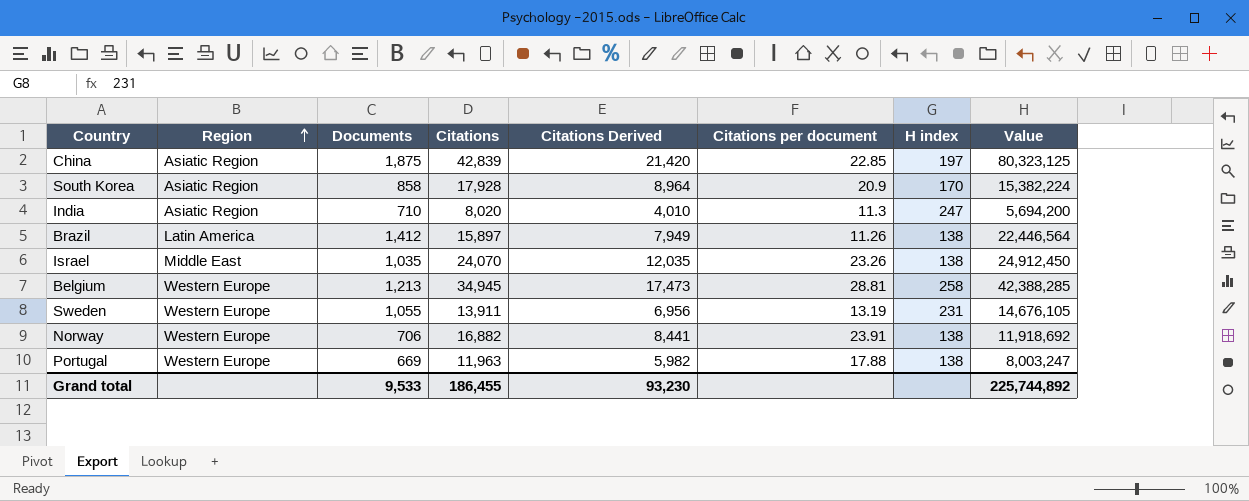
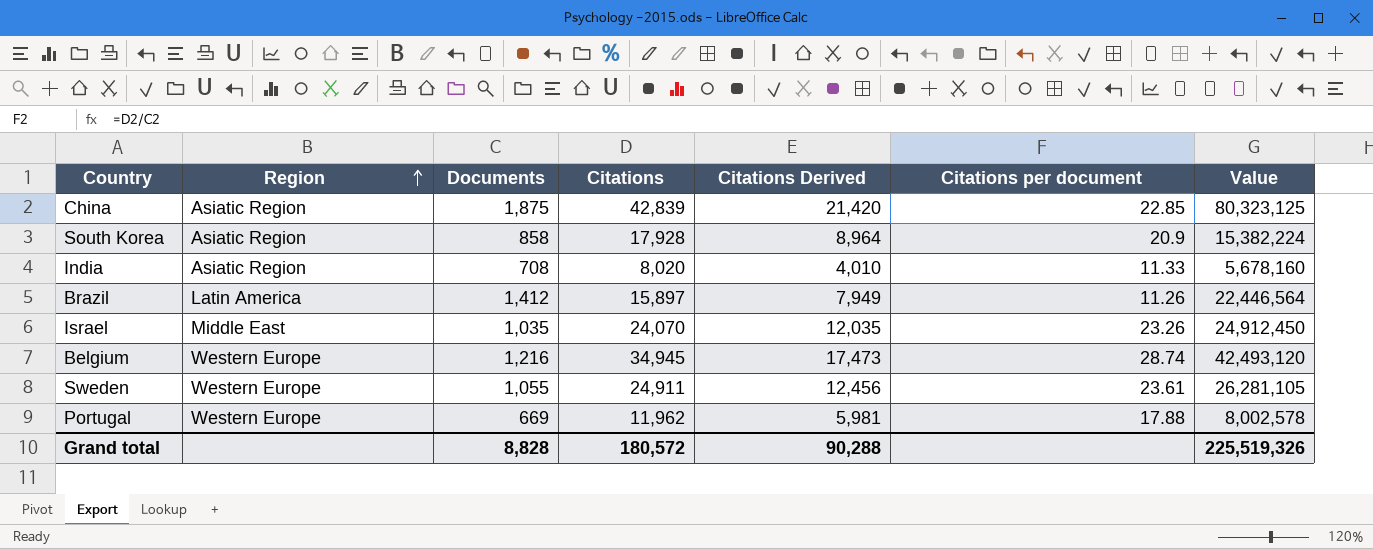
column H index | position: 7 -> none
row Norway: Western Europe | 706 | 16,882 | 8,441 | 23.91 | 138 | 11,918,692 -> none
India | Documents: 710 -> 708
India | Citations per document: 11.3 -> 11.33
India | Value: 5,694,200 -> 5,678,160
Belgium | Documents: 1,213 -> 1,216
Belgium | Citations per document: 28.81 -> 28.74
Belgium | Value: 42,388,285 -> 42,493,120
Sweden | Citations: 13,911 -> 24,911
Sweden | Citations Derived: 6,956 -> 12,456
Sweden | Citations per document: 13.19 -> 23.61
Sweden | Value: 14,676,105 -> 26,281,105
Portugal | Citations: 11,963 -> 11,962
Portugal | Citations Derived: 5,982 -> 5,981
Portugal | Value: 8,003,247 -> 8,002,578
Grand total | Documents: 9,533 -> 8,828
Grand total | Citations: 186,455 -> 180,572
Grand total | Citations Derived: 93,230 -> 90,288
Grand total | Value: 225,744,892 -> 225,519,326

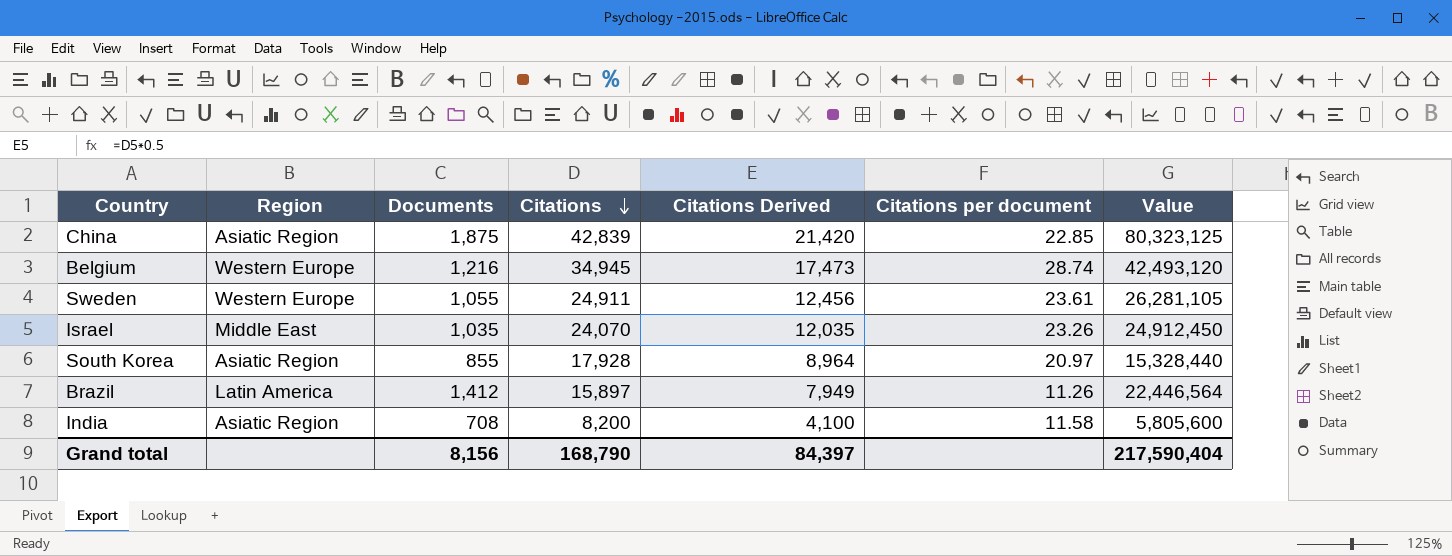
row order: Region ascending -> Citations descending
row Portugal: Western Europe | 669 | 11,962 | 5,981 | 17.88 | 8,002,578 -> none
South Korea | Documents: 858 -> 855
South Korea | Citations per document: 20.9 -> 20.97
South Korea | Value: 15,382,224 -> 15,328,440
India | Citations: 8,020 -> 8,200
India | Citations Derived: 4,010 -> 4,100
India | Citations per document: 11.33 -> 11.58
India | Value: 5,678,160 -> 5,805,600
Grand total | Documents: 8,828 -> 8,156
Grand total | Citations: 180,572 -> 168,790
Grand total | Citations Derived: 90,288 -> 84,397
Grand total | Value: 225,519,326 -> 217,590,404

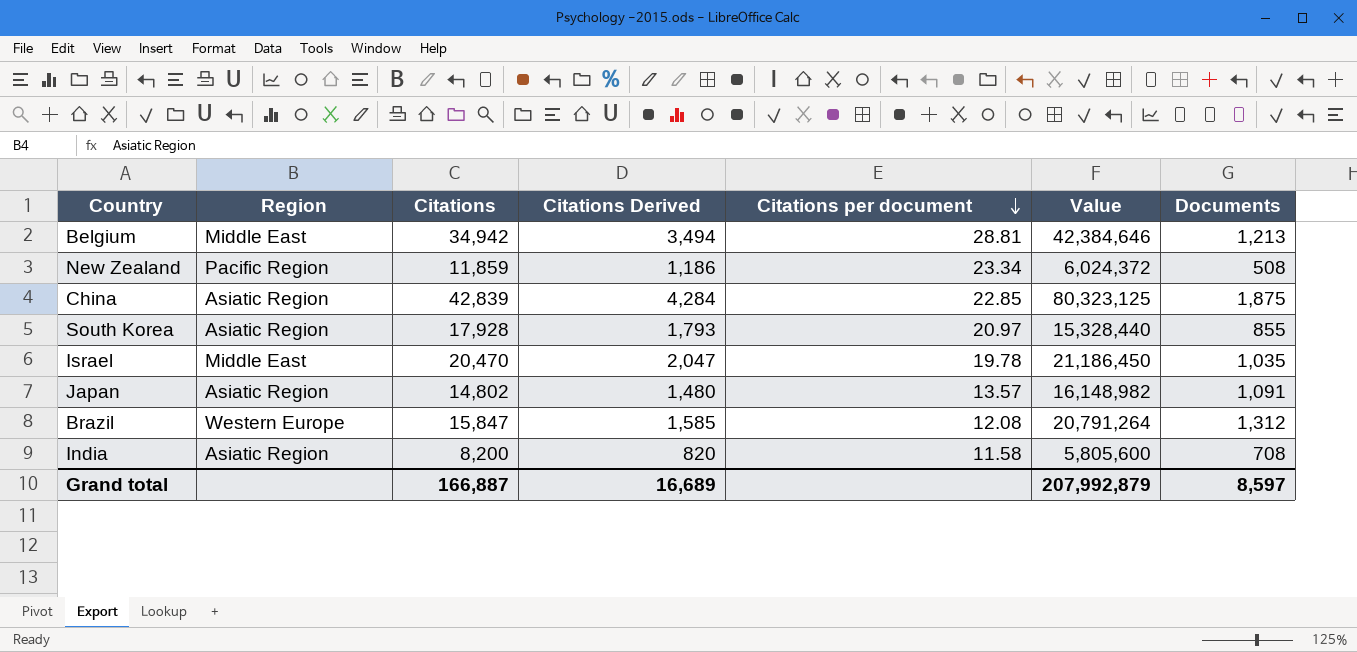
row order: Citations descending -> Citations per document descending
column Citations Derived | formula: [Citations] * 0.5 -> [Citations] * 0.1
column Documents | position: 3 -> 7
row Sweden: Western Europe | 1,055 | 24,911 | 12,456 | 23.61 | 26,281,105 -> none
Belgium | Region: Western Europe -> Middle East
Belgium | Citations: 34,945 -> 34,942
Belgium | Citations per document: 28.74 -> 28.81
Belgium | Value: 42,493,120 -> 42,384,646
Belgium | Documents: 1,216 -> 1,213
row New Zealand: none -> Pacific Region | 11,859 | 1,186 | 23.34 | 6,024,372 | 508
Israel | Citations: 24,070 -> 20,470
Israel | Citations per document: 23.26 -> 19.78
Israel | Value: 24,912,450 -> 21,186,450
row Japan: none -> Asiatic Region | 14,802 | 1,480 | 13.57 | 16,148,982 | 1,091
Brazil | Region: Latin America -> Western Europe
Brazil | Citations: 15,897 -> 15,847
Brazil | Citations per document: 11.26 -> 12.08
Brazil | Value: 22,446,564 -> 20,791,264
Brazil | Documents: 1,412 -> 1,312
Grand total | Citations: 168,790 -> 166,887
Grand total | Citations Derived: 84,397 -> 16,689
Grand total | Value: 217,590,404 -> 207,992,879
Grand total | Documents: 8,156 -> 8,597

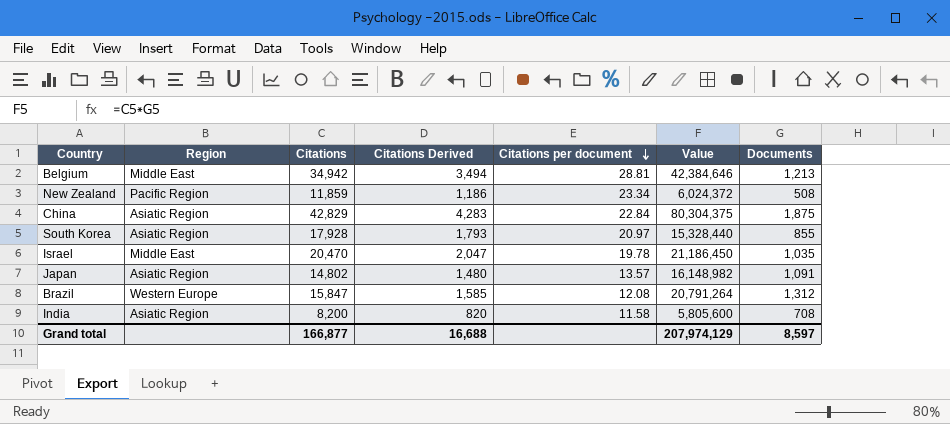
China | Citations: 42,839 -> 42,829
China | Citations Derived: 4,284 -> 4,283
China | Citations per document: 22.85 -> 22.84
China | Value: 80,323,125 -> 80,304,375
Grand total | Citations: 166,887 -> 166,877
Grand total | Citations Derived: 16,689 -> 16,688
Grand total | Value: 207,992,879 -> 207,974,129

